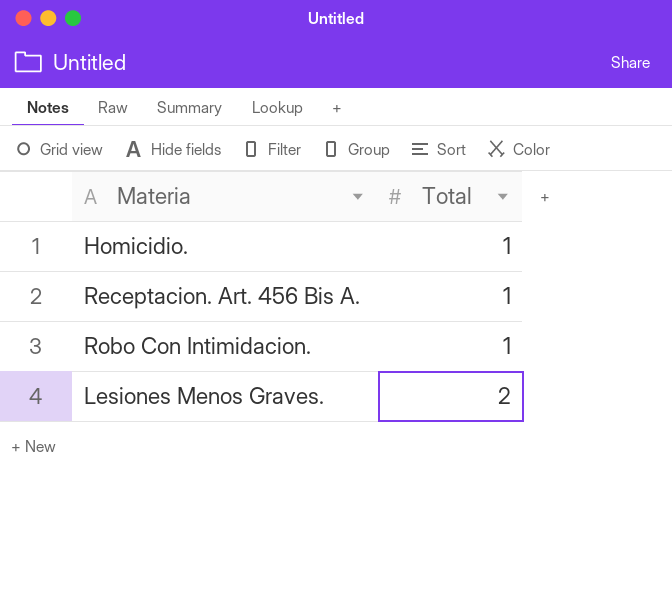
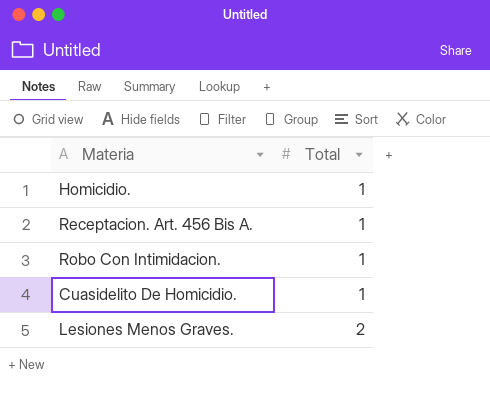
row Cuasidelito De Homicidio.: none -> 1

